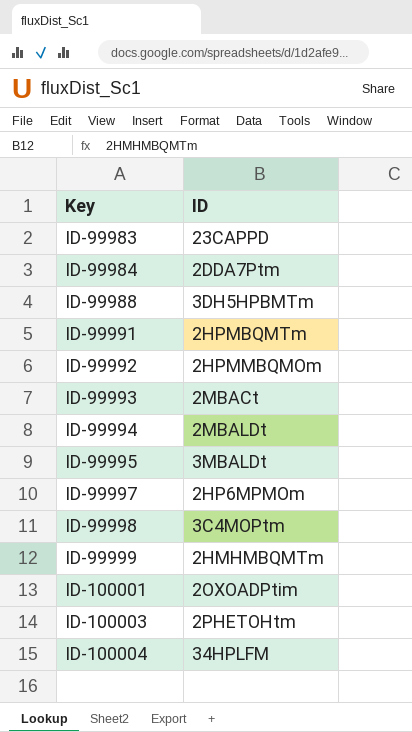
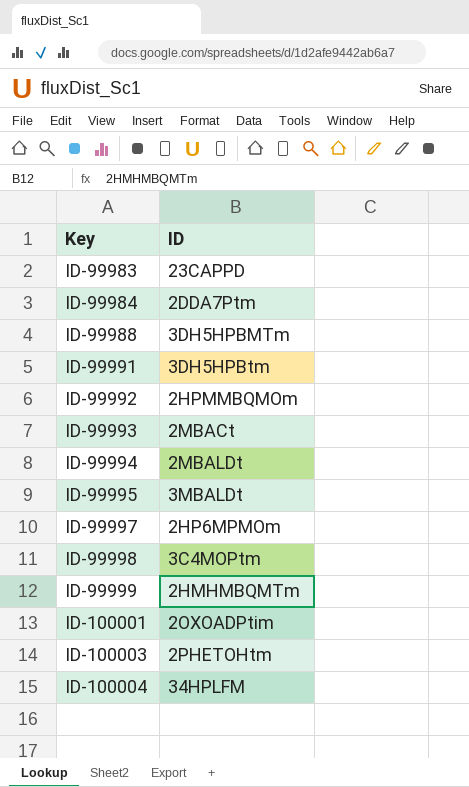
ID-99991 | ID: 2HPMBQMTm -> 3DH5HPBtm

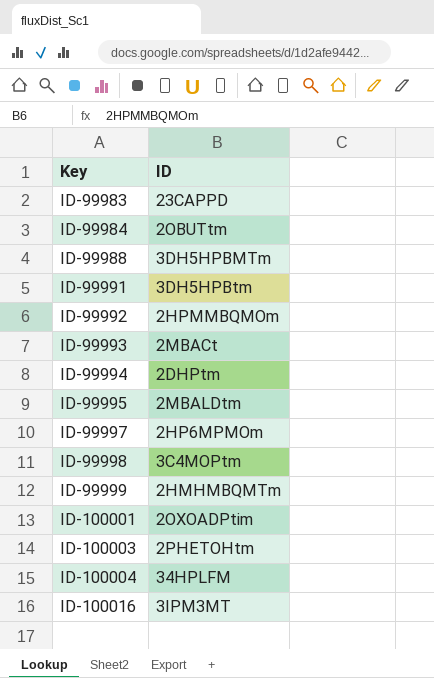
ID-99984 | ID: 2DDA7Ptm -> 2OBUTtm
ID-99994 | ID: 2MBALDt -> 2DHPtm
ID-99995 | ID: 3MBALDt -> 2MBALDtm
row ID-100016: none -> 3IPM3MT

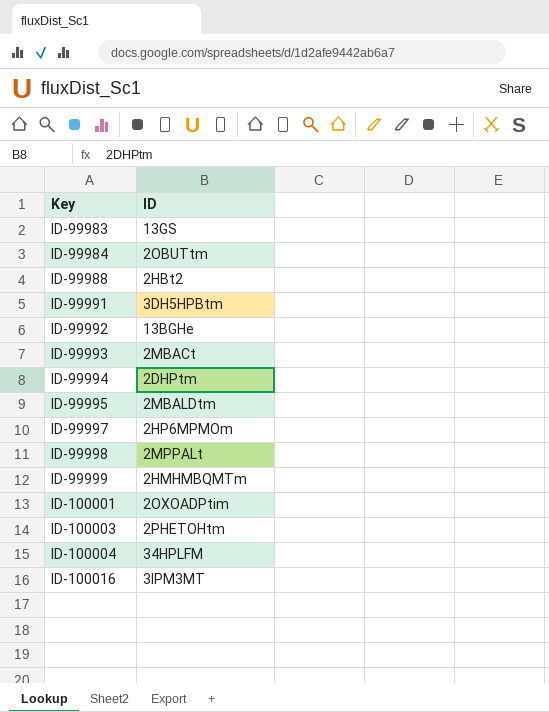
ID-99983 | ID: 23CAPPD -> 13GS
ID-99988 | ID: 3DH5HPBMTm -> 2HBt2
ID-99992 | ID: 2HPMMBQMOm -> 13BGHe
ID-99998 | ID: 3C4MOPtm -> 2MPPALt

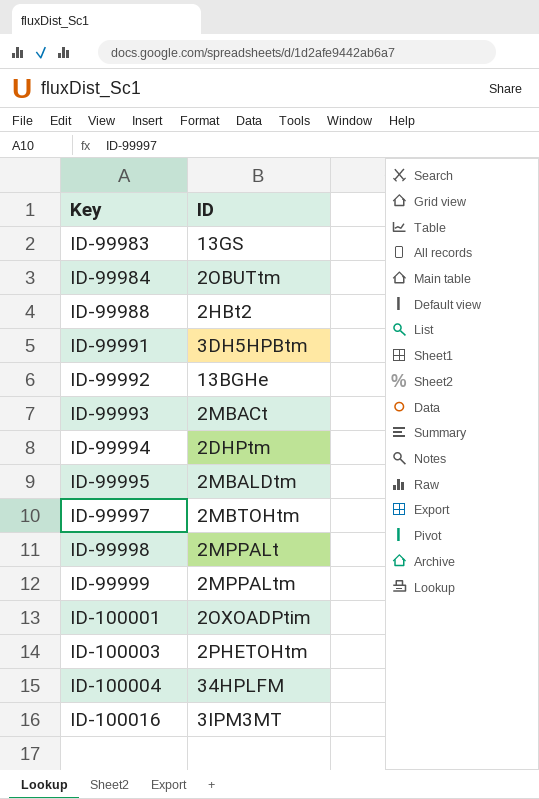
ID-99997 | ID: 2HP6MPMOm -> 2MBTOHtm
ID-99999 | ID: 2HMHMBQMTm -> 2MPPALtm

